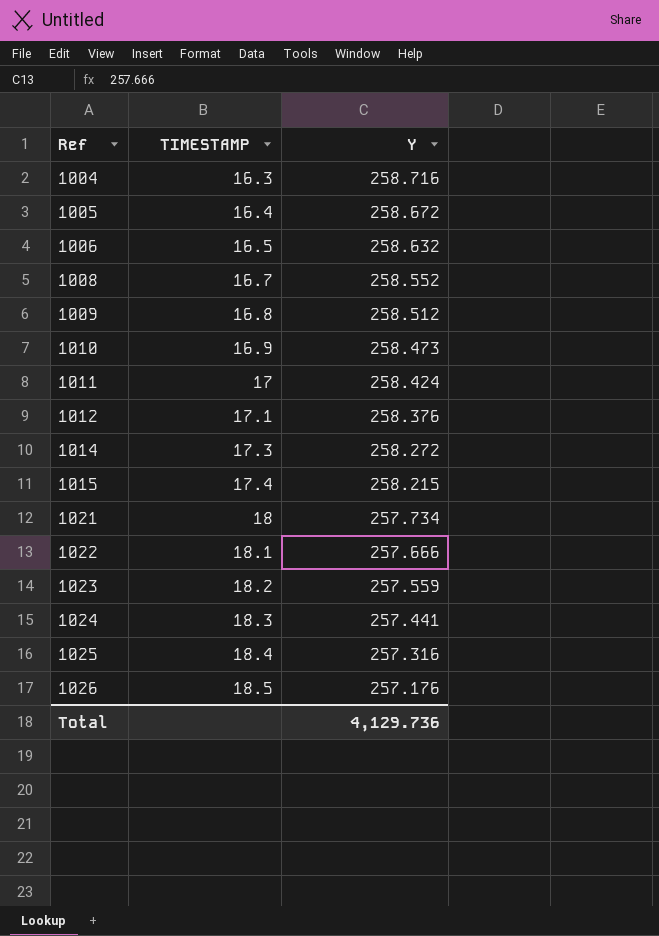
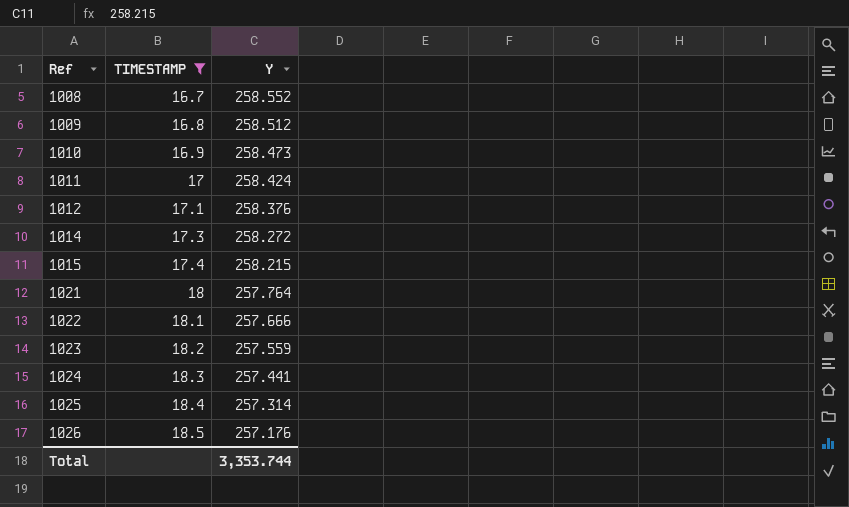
filter: none -> TIMESTAMP >= 16.7
1021 | Y: 257.734 -> 257.764
1025 | Y: 257.316 -> 257.314
Total | Y: 4,129.736 -> 3,353.744

